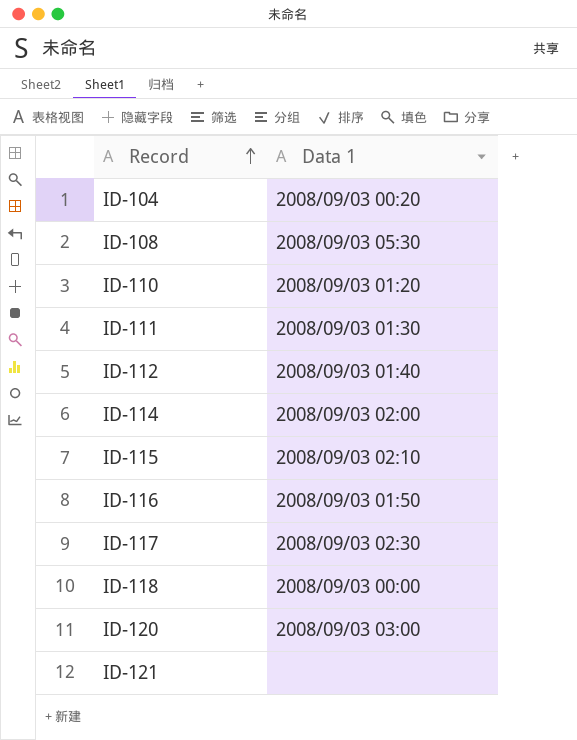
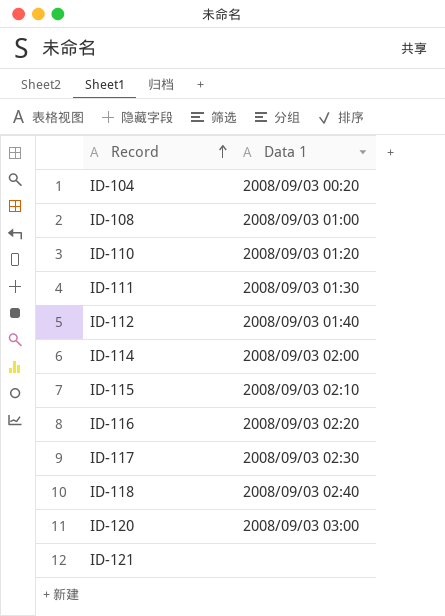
ID-108 | Data 1: 2008/09/03 05:30 -> 2008/09/03 01:00
ID-116 | Data 1: 2008/09/03 01:50 -> 2008/09/03 02:20
ID-118 | Data 1: 2008/09/03 00:00 -> 2008/09/03 02:40

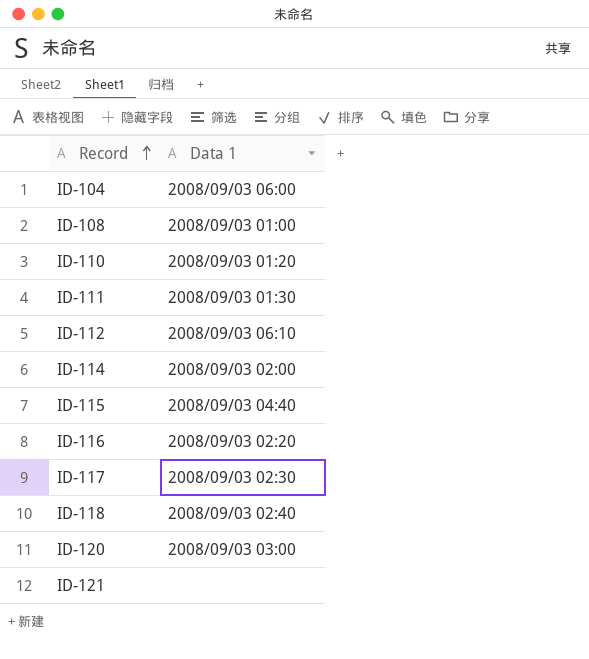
ID-104 | Data 1: 2008/09/03 00:20 -> 2008/09/03 06:00
ID-112 | Data 1: 2008/09/03 01:40 -> 2008/09/03 06:10
ID-115 | Data 1: 2008/09/03 02:10 -> 2008/09/03 04:40

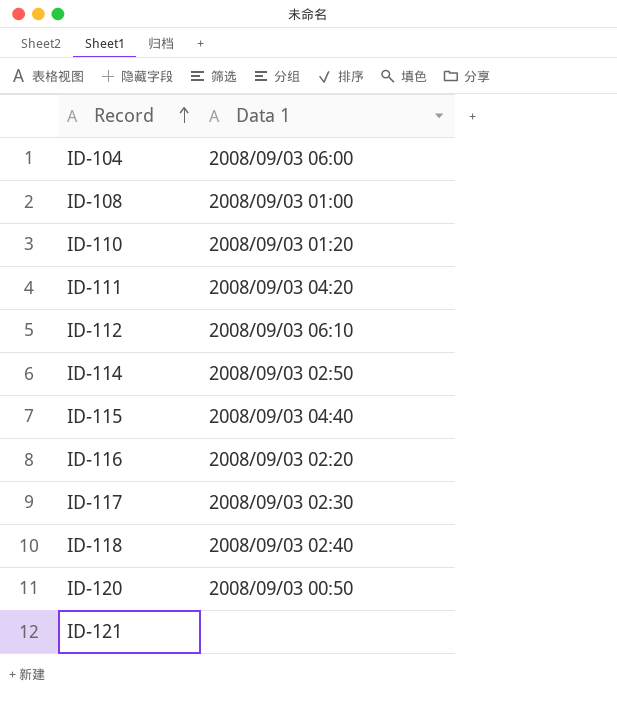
ID-111 | Data 1: 2008/09/03 01:30 -> 2008/09/03 04:20
ID-114 | Data 1: 2008/09/03 02:00 -> 2008/09/03 02:50
ID-120 | Data 1: 2008/09/03 03:00 -> 2008/09/03 00:50

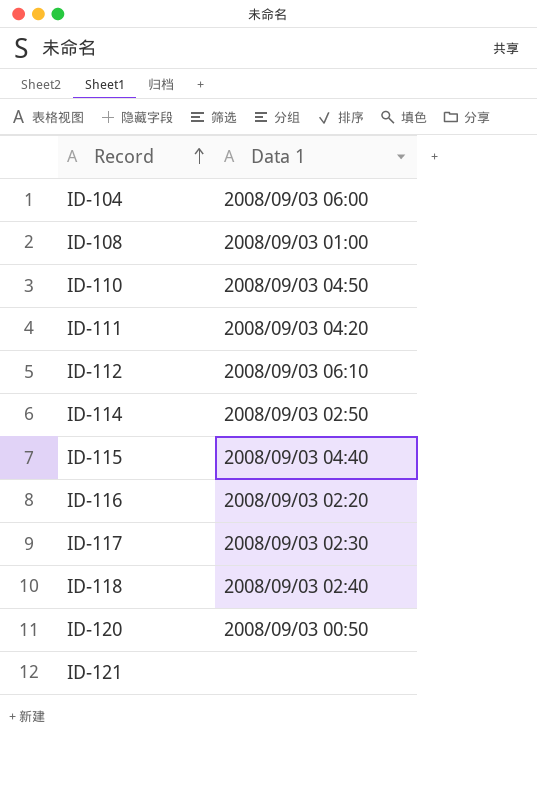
ID-110 | Data 1: 2008/09/03 01:20 -> 2008/09/03 04:50

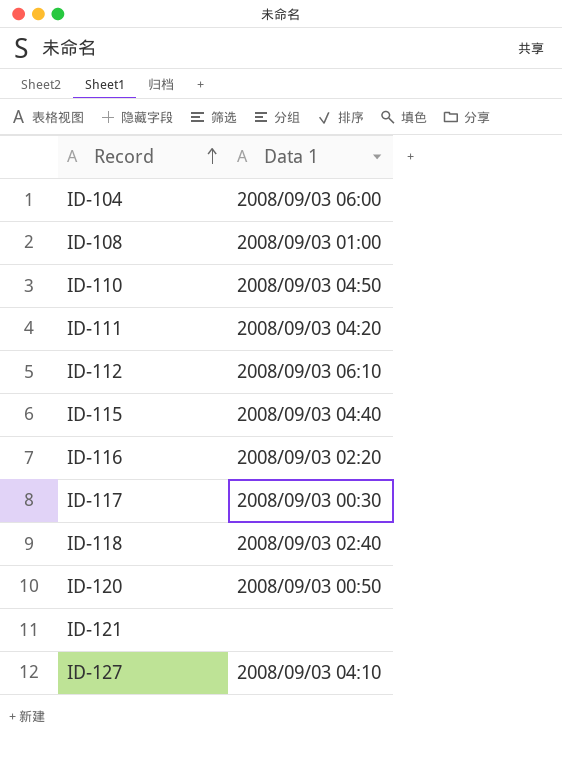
row ID-114: 2008/09/03 02:50 -> none
ID-117 | Data 1: 2008/09/03 02:30 -> 2008/09/03 00:30
row ID-127: none -> 2008/09/03 04:10

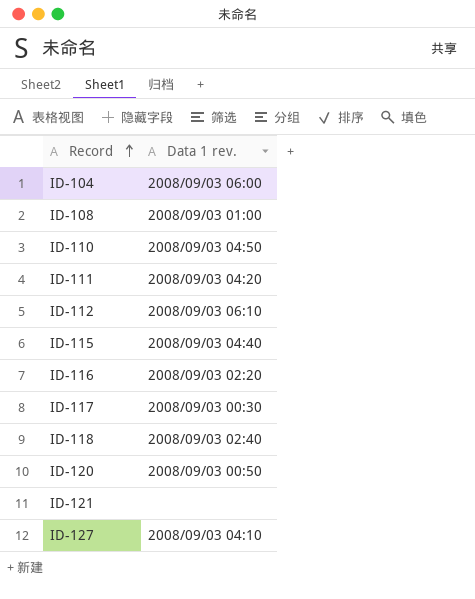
column name: Data 1 -> Data 1 rev.

